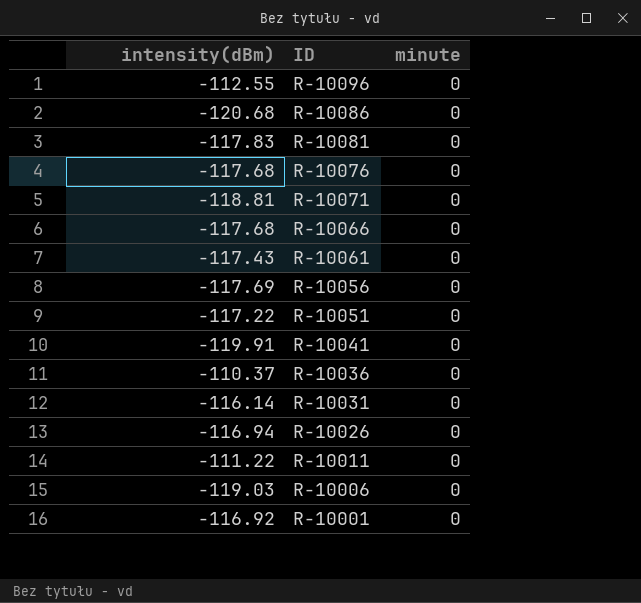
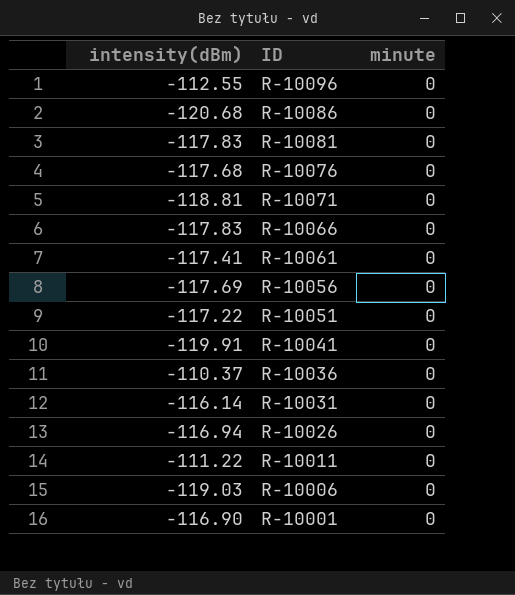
R-10066 | intensity(dBm): -117.68 -> -117.83
R-10061 | intensity(dBm): -117.43 -> -117.41
R-10001 | intensity(dBm): -116.92 -> -116.90

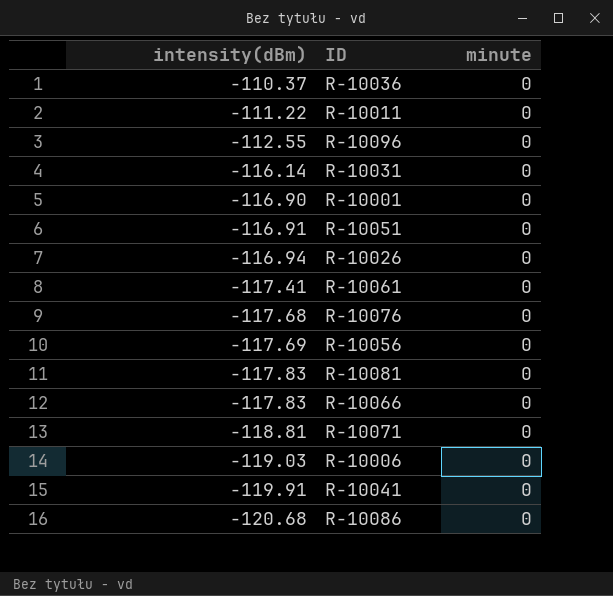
row order: ID descending -> intensity(dBm) descending
R-10051 | intensity(dBm): -117.22 -> -116.91

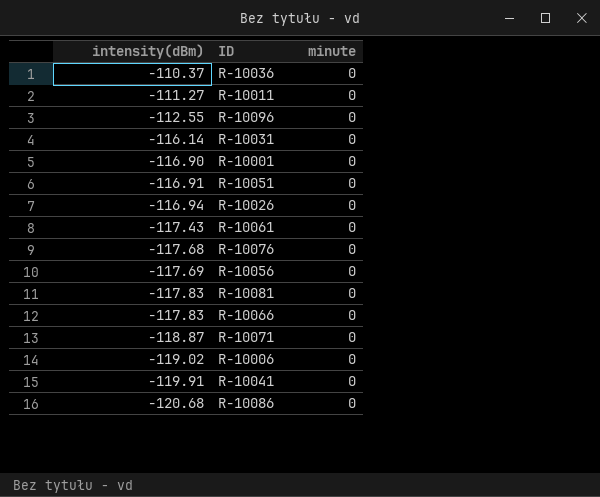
R-10011 | intensity(dBm): -111.22 -> -111.27
R-10061 | intensity(dBm): -117.41 -> -117.43
R-10071 | intensity(dBm): -118.81 -> -118.87
R-10006 | intensity(dBm): -119.03 -> -119.02

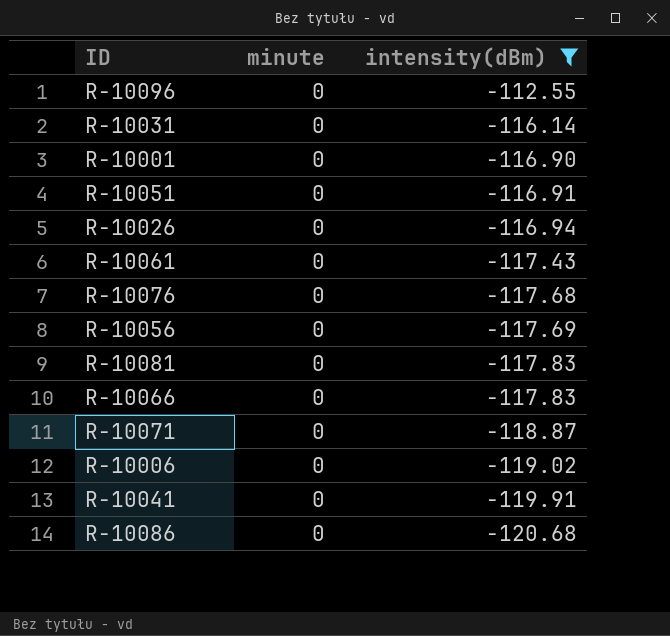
filter: none -> intensity(dBm) <= -112.55
column intensity(dBm) | position: 1 -> 3

